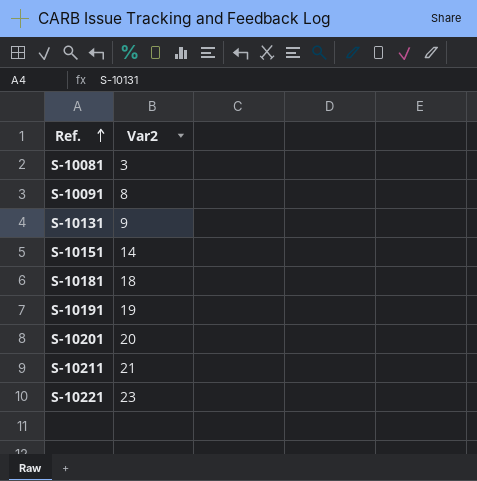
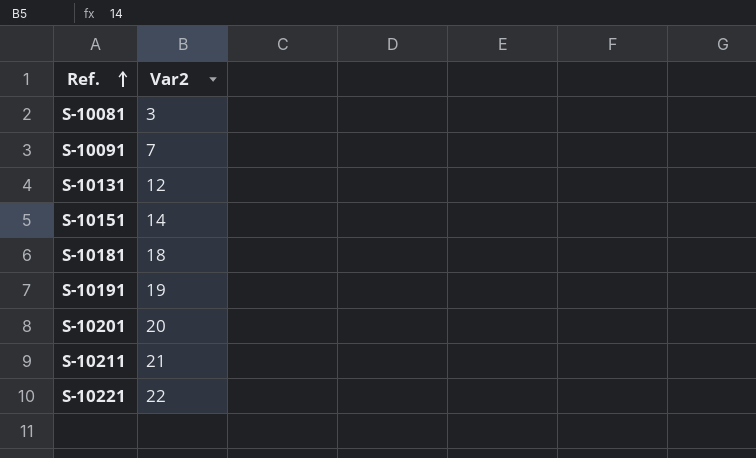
S-10091 | Var2: 8 -> 7
S-10131 | Var2: 9 -> 12
S-10221 | Var2: 23 -> 22

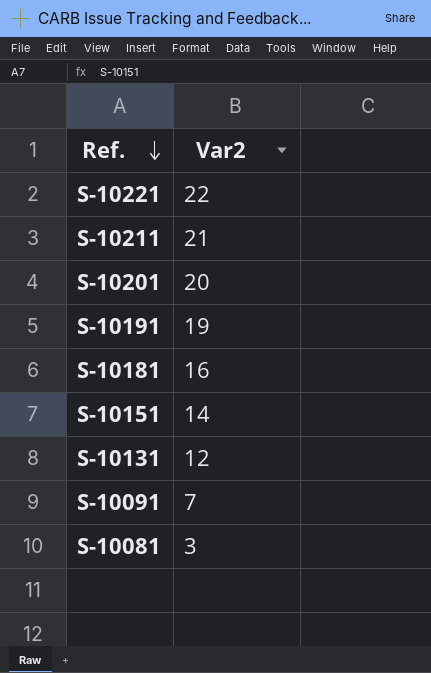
row order: Ref. ascending -> Ref. descending
S-10181 | Var2: 18 -> 16

